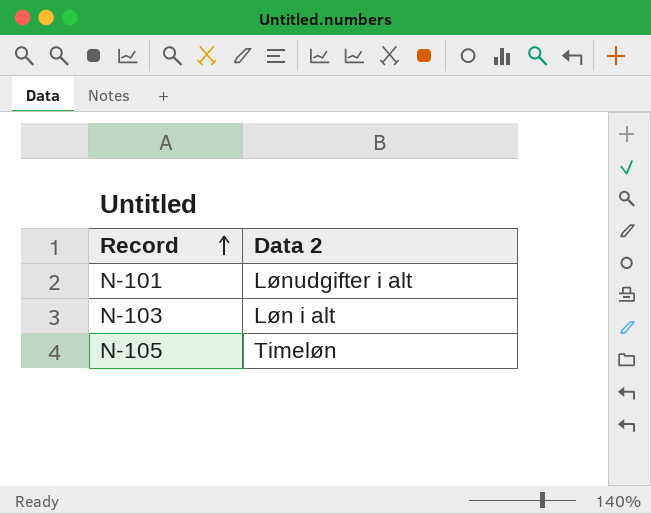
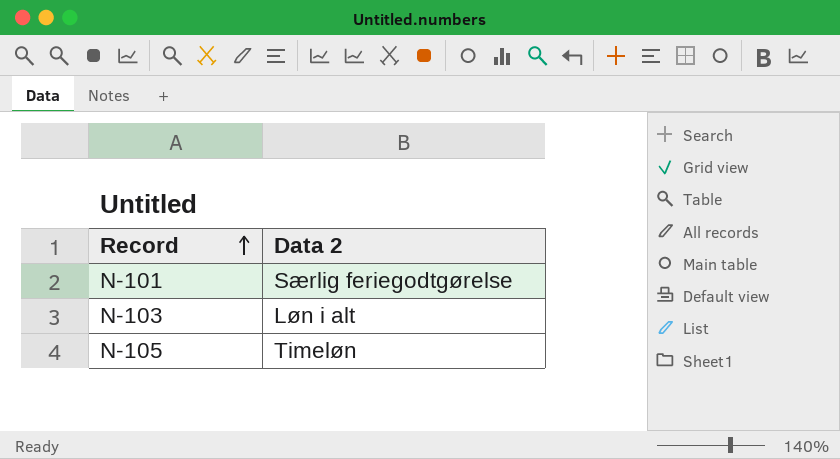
N-101 | Data 2: Lønudgifter i alt -> Særlig feriegodtgørelse

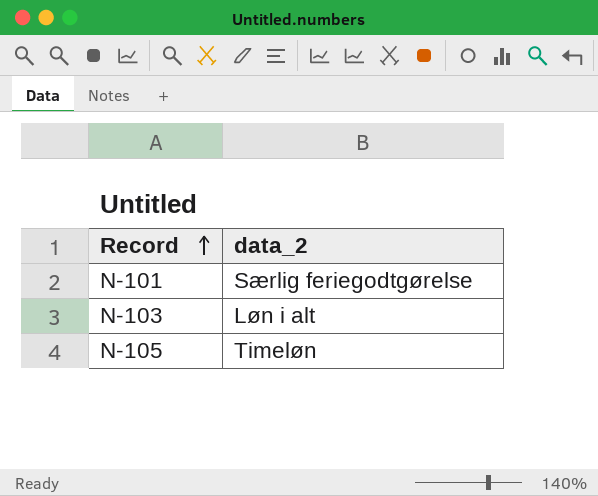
column name: Data 2 -> data_2

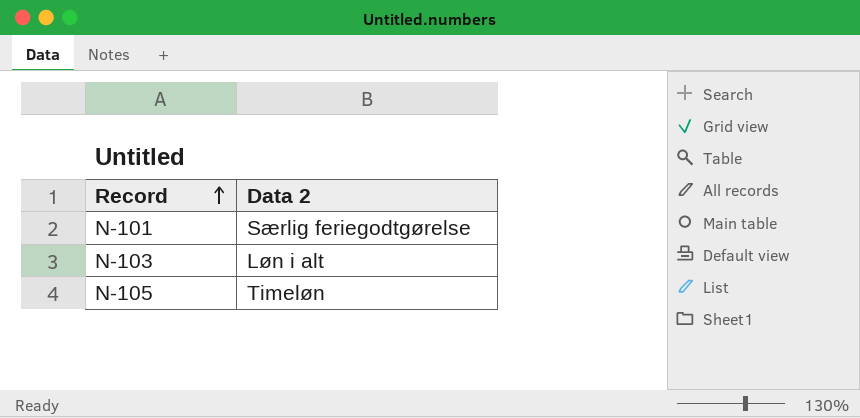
column name: data_2 -> Data 2

